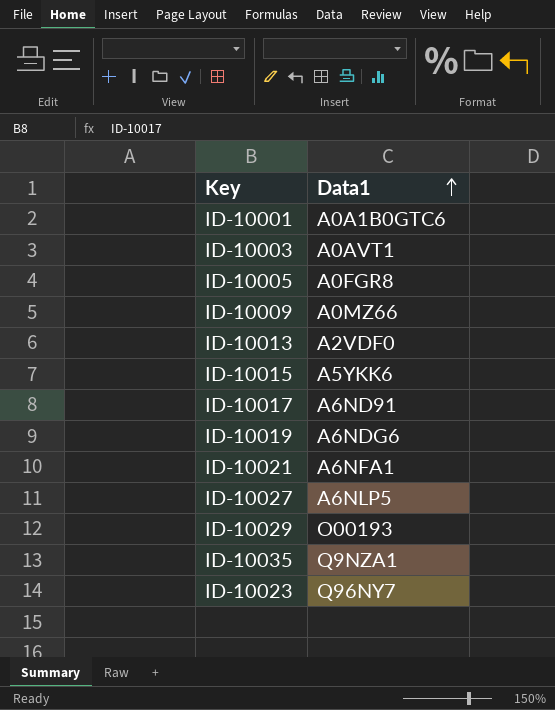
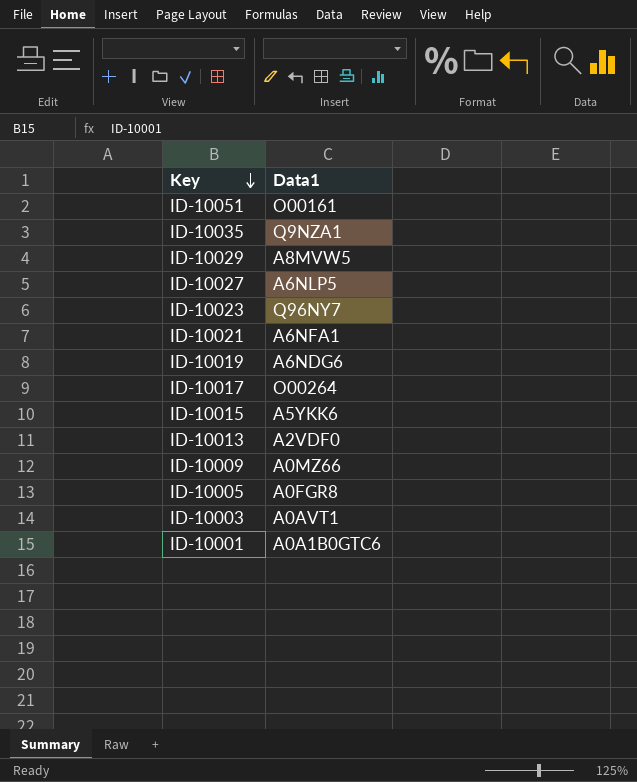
row order: Data1 ascending -> Key descending
row ID-10051: none -> O00161
ID-10029 | Data1: O00193 -> A8MVW5
ID-10017 | Data1: A6ND91 -> O00264

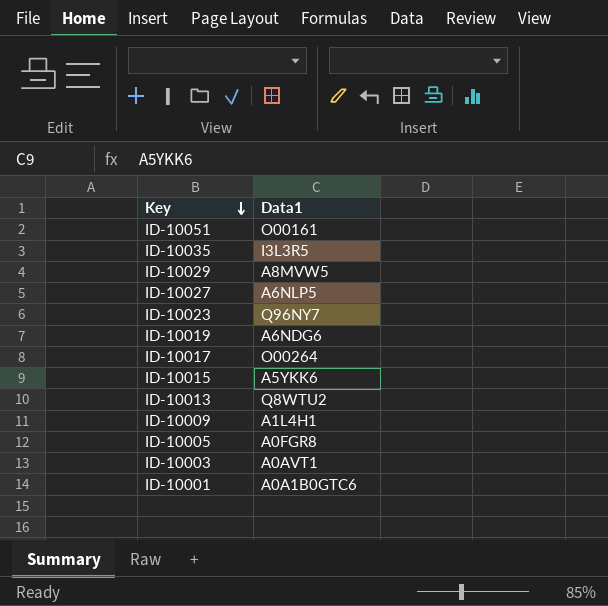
row ID-10021: A6NFA1 -> none
ID-10035 | Data1: Q9NZA1 -> I3L3R5
ID-10013 | Data1: A2VDF0 -> Q8WTU2
ID-10009 | Data1: A0MZ66 -> A1L4H1

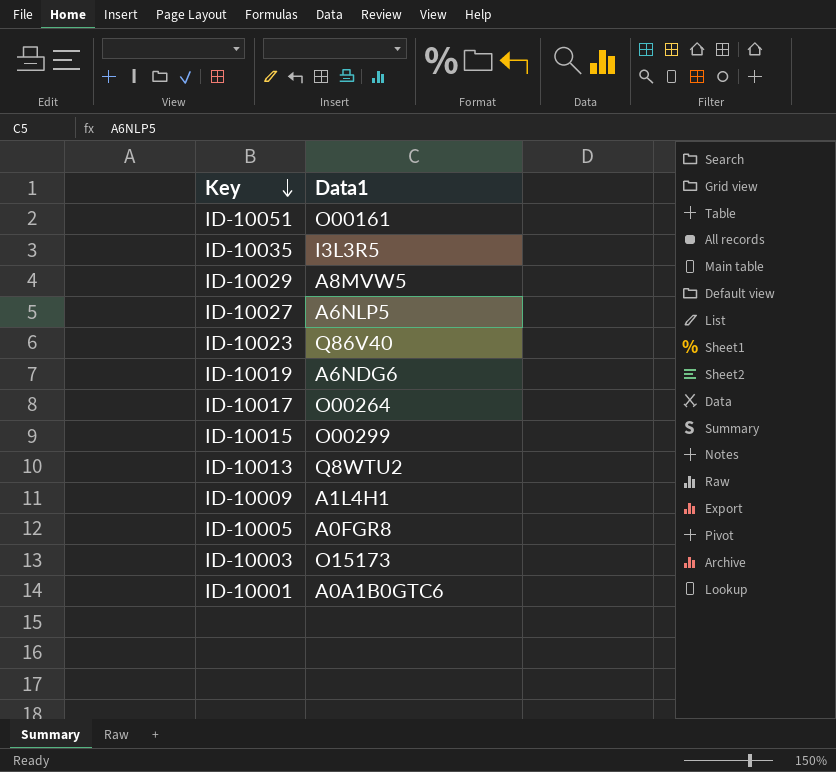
ID-10023 | Data1: Q96NY7 -> Q86V40
ID-10015 | Data1: A5YKK6 -> O00299
ID-10003 | Data1: A0AVT1 -> O15173

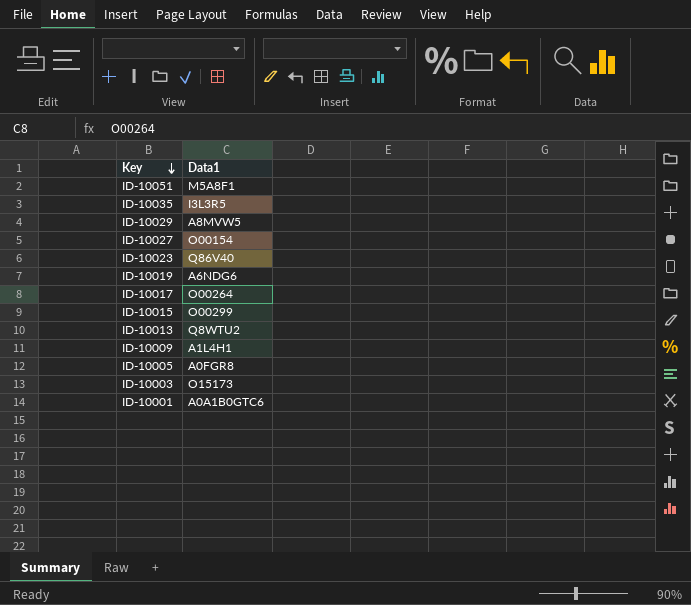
ID-10051 | Data1: O00161 -> M5A8F1
ID-10027 | Data1: A6NLP5 -> O00154

